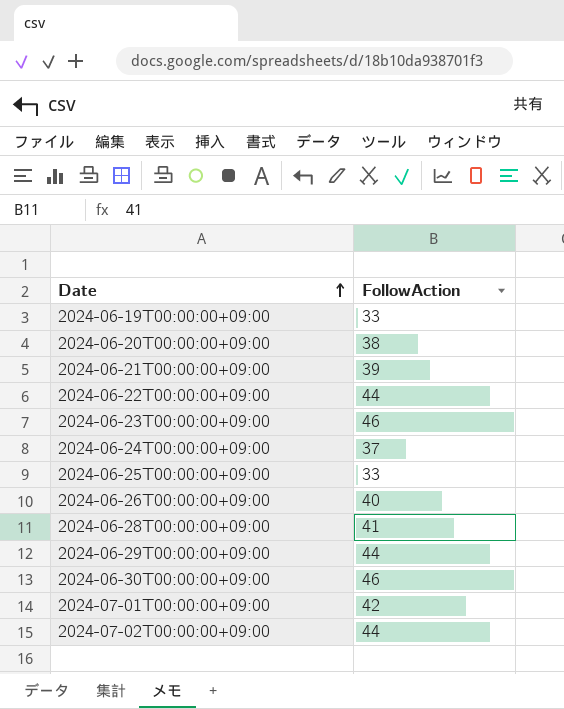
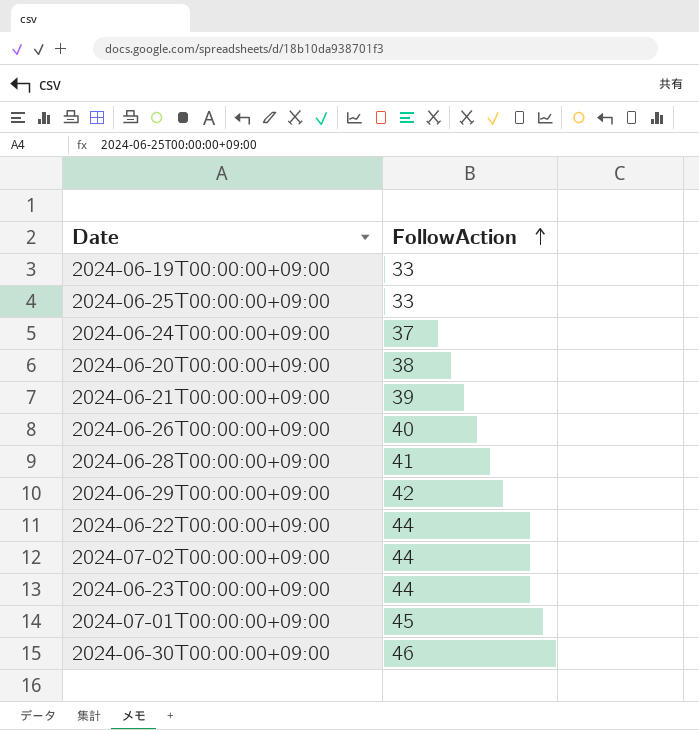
row order: Date ascending -> FollowAction ascending
2024-06-29T00:00:00+09:00 | FollowAction: 44 -> 42
2024-06-23T00:00:00+09:00 | FollowAction: 46 -> 44
2024-07-01T00:00:00+09:00 | FollowAction: 42 -> 45

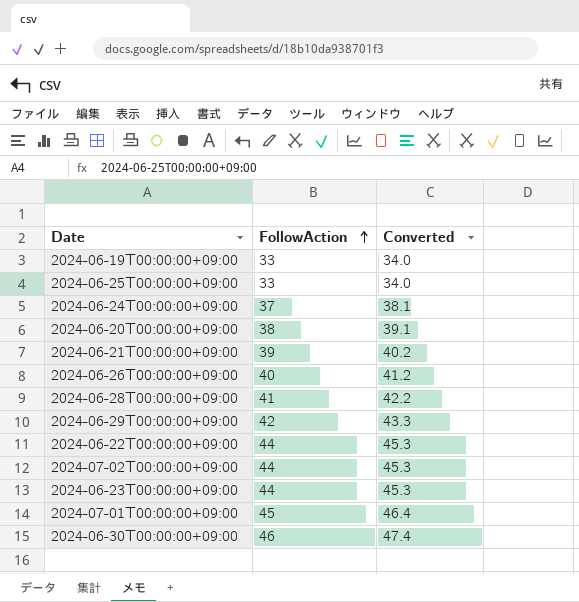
column Converted | formula: none -> [FollowAction] * 1.03

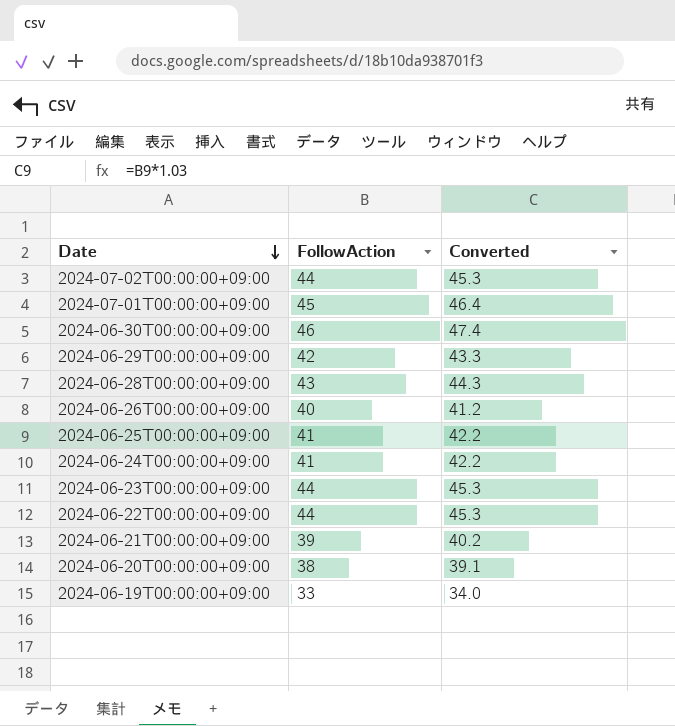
row order: FollowAction ascending -> Date descending
2024-06-28T00:00:00+09:00 | FollowAction: 41 -> 43
2024-06-28T00:00:00+09:00 | Converted: 42.2 -> 44.3
2024-06-25T00:00:00+09:00 | FollowAction: 33 -> 41
2024-06-25T00:00:00+09:00 | Converted: 34.0 -> 42.2
2024-06-24T00:00:00+09:00 | FollowAction: 37 -> 41
2024-06-24T00:00:00+09:00 | Converted: 38.1 -> 42.2

